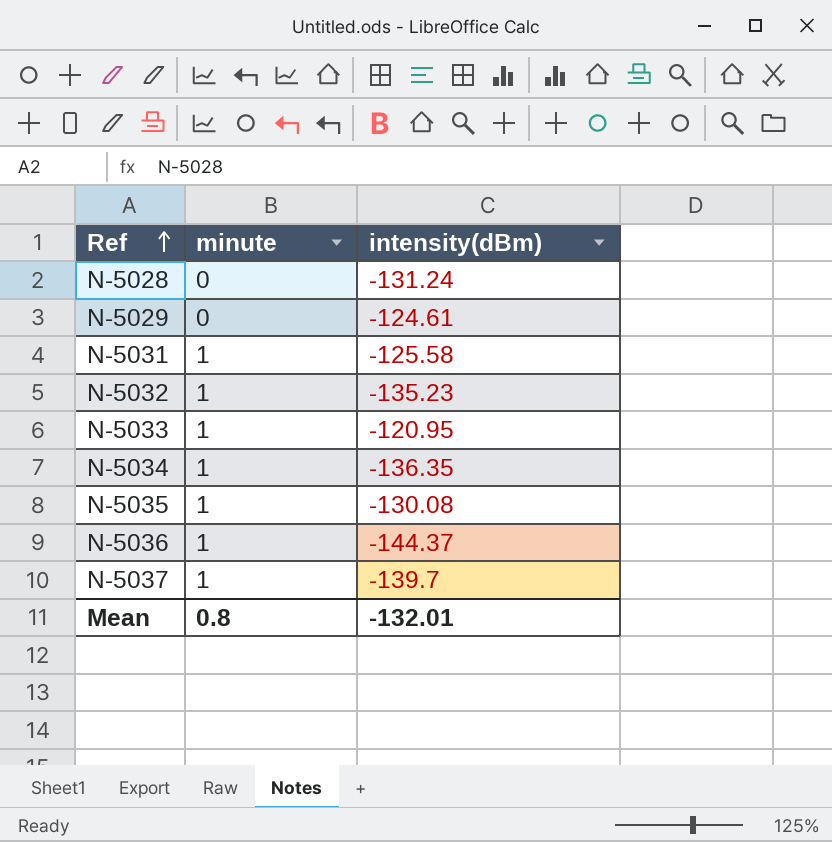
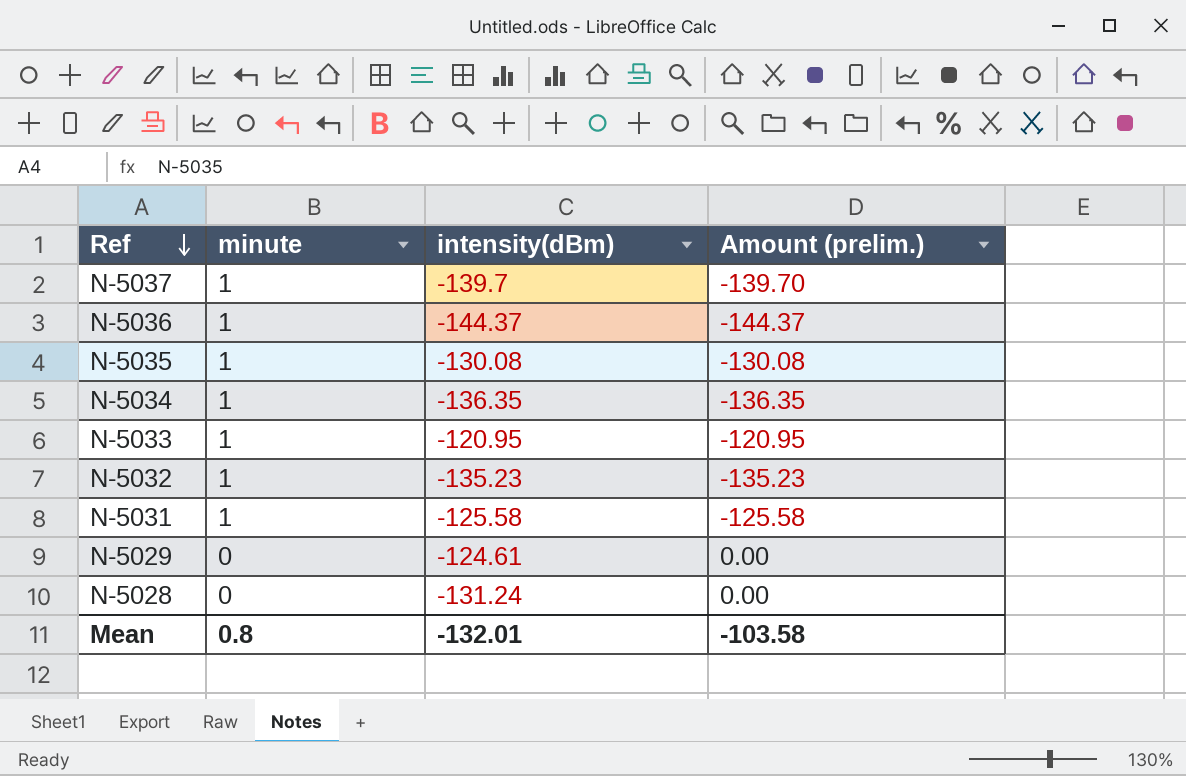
row order: Ref ascending -> Ref descending
column Amount (prelim.) | formula: none -> [minute] * [intensity(dBm)]

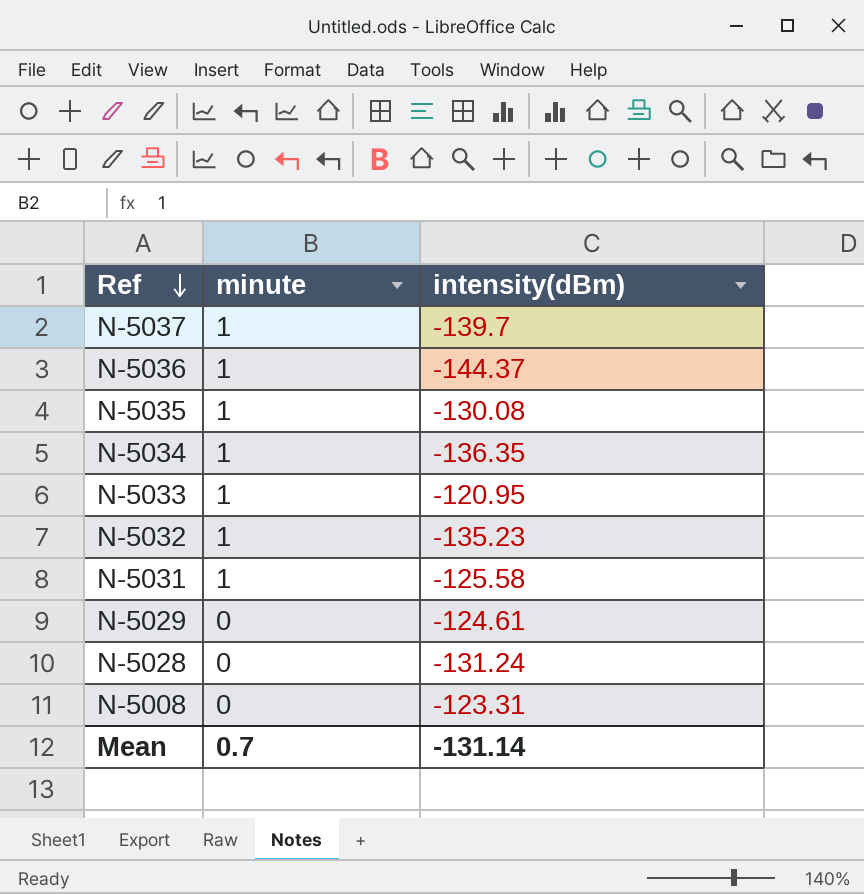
column Amount (prelim.) | formula: [minute] * [intensity(dBm)] -> none
row N-5008: none -> 0 | -123.31
Mean | minute: 0.8 -> 0.7
Mean | intensity(dBm): -132.01 -> -131.14

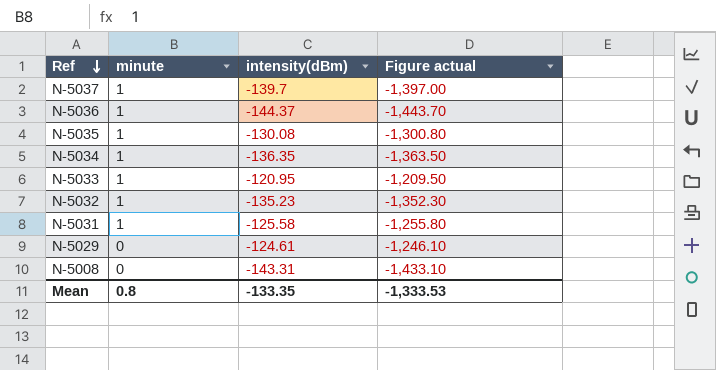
column Figure actual | formula: none -> [intensity(dBm)] * 10
row N-5028: 0 | -131.24 -> none
N-5008 | intensity(dBm): -123.31 -> -143.31
Mean | minute: 0.7 -> 0.8
Mean | intensity(dBm): -131.14 -> -133.35

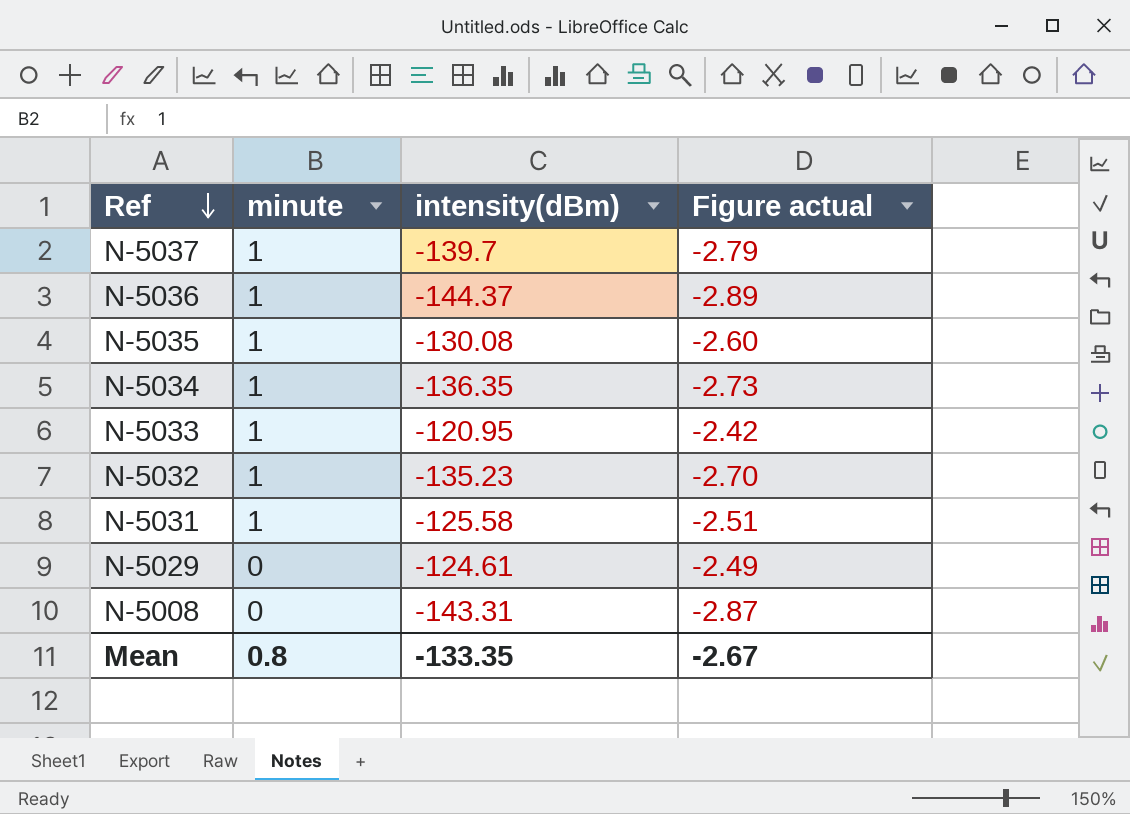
column Figure actual | formula: [intensity(dBm)] * 10 -> [intensity(dBm)] * 0.02
Mean | Figure actual: -1,333.53 -> -2.67

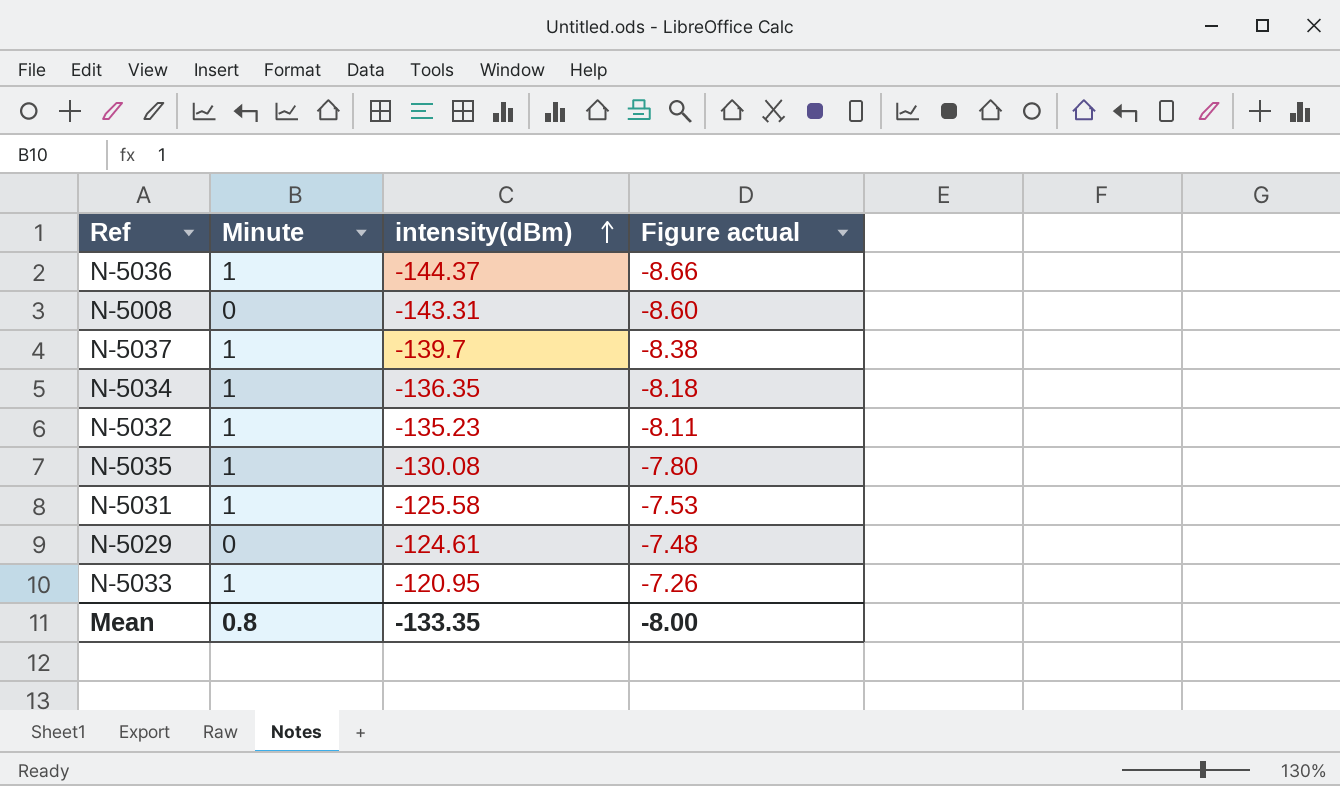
row order: Ref descending -> intensity(dBm) ascending
column name: minute -> Minute
column Figure actual | formula: [intensity(dBm)] * 0.02 -> [intensity(dBm)] * 0.06
Mean | Figure actual: -2.67 -> -8.00

